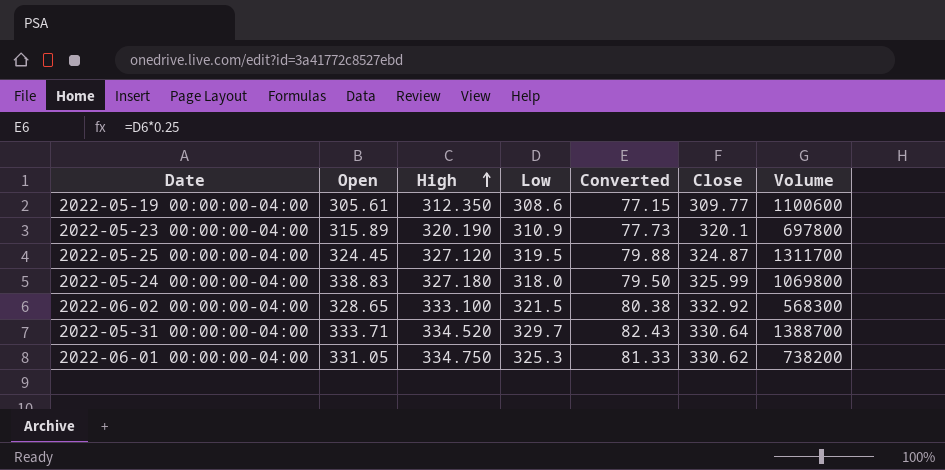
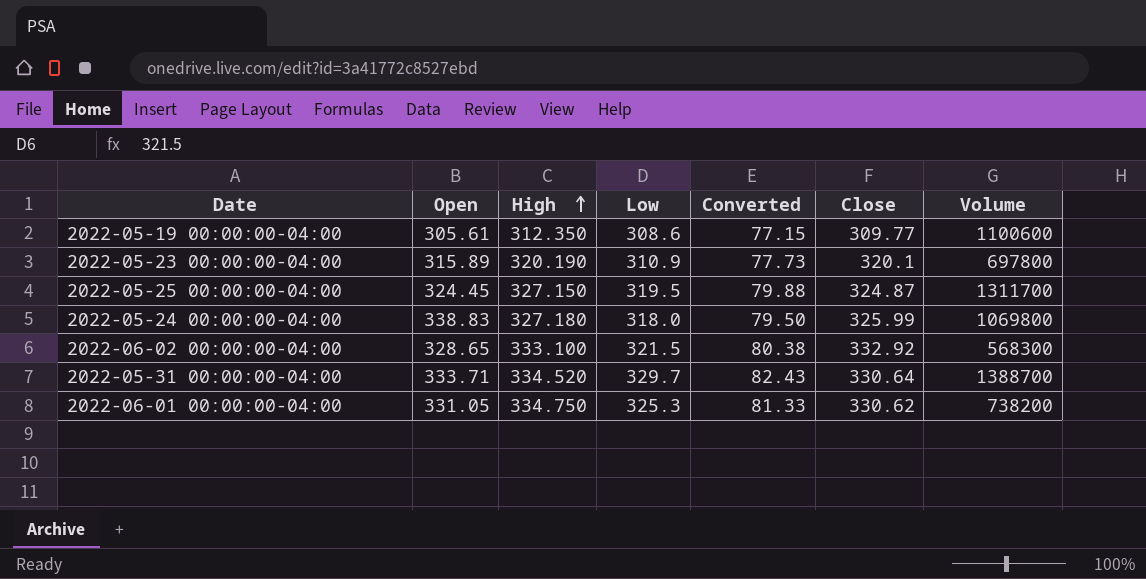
2022-05-25 00:00:00-04:00 | High: 327.120 -> 327.150

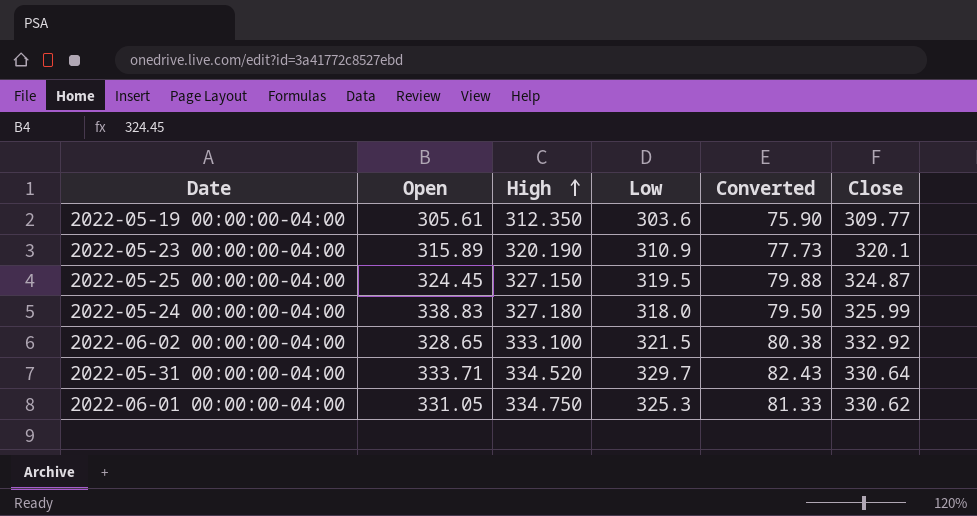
column Volume | position: 7 -> none
2022-05-19 00:00:00-04:00 | Low: 308.6 -> 303.6
2022-05-19 00:00:00-04:00 | Converted: 77.15 -> 75.90

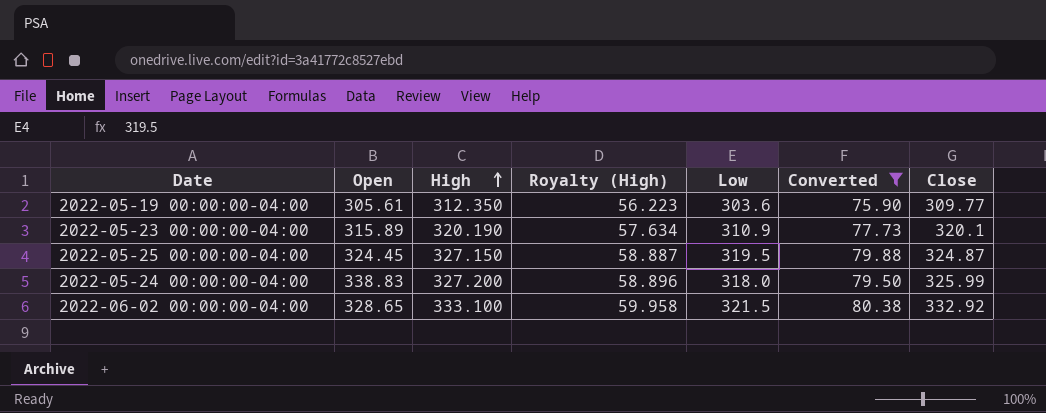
filter: none -> Converted <= 80.38
column Royalty (High) | formula: none -> [High] * 0.18
2022-05-24 00:00:00-04:00 | High: 327.180 -> 327.200

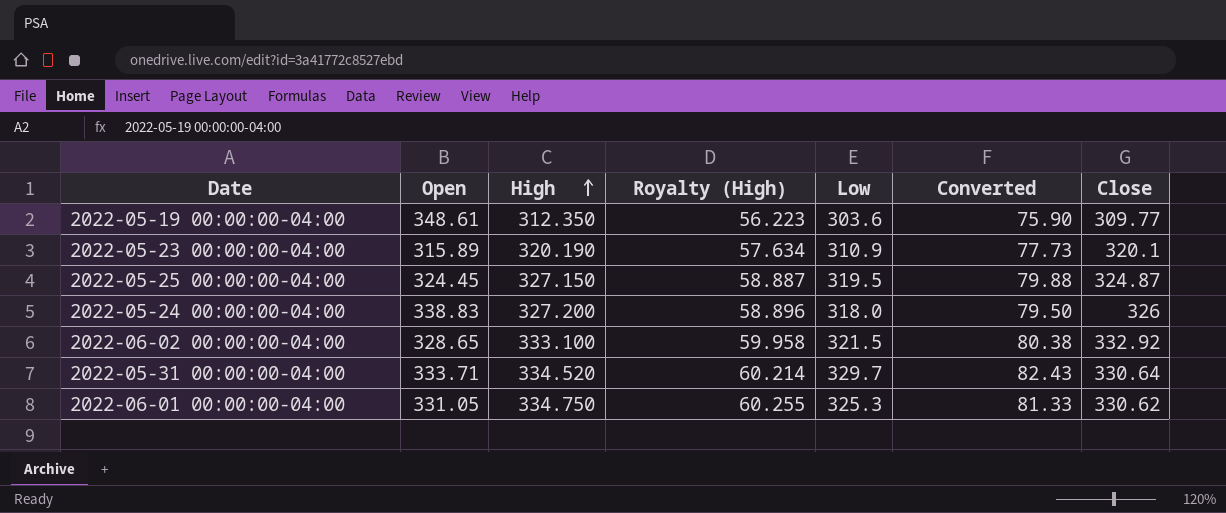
filter: Converted <= 80.38 -> none
2022-05-19 00:00:00-04:00 | Open: 305.61 -> 348.61
2022-05-24 00:00:00-04:00 | Close: 325.99 -> 326

